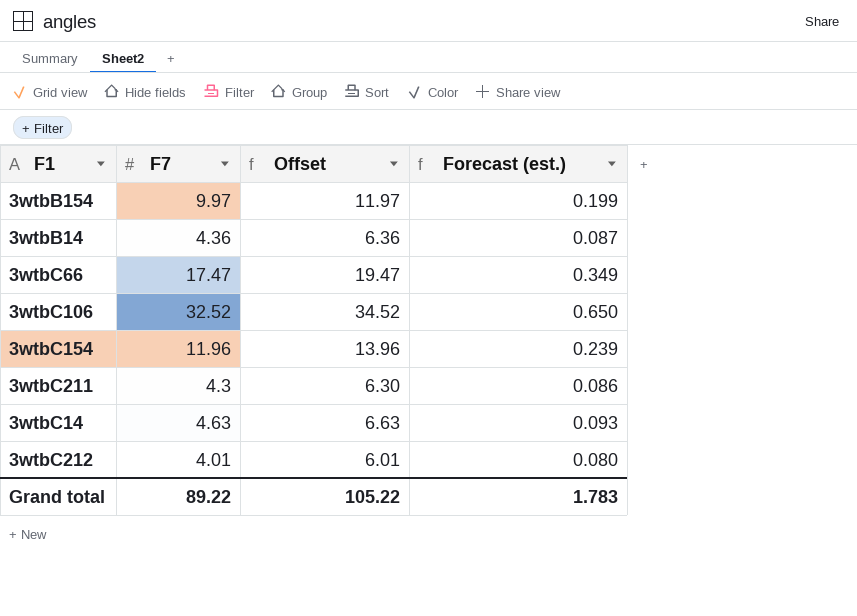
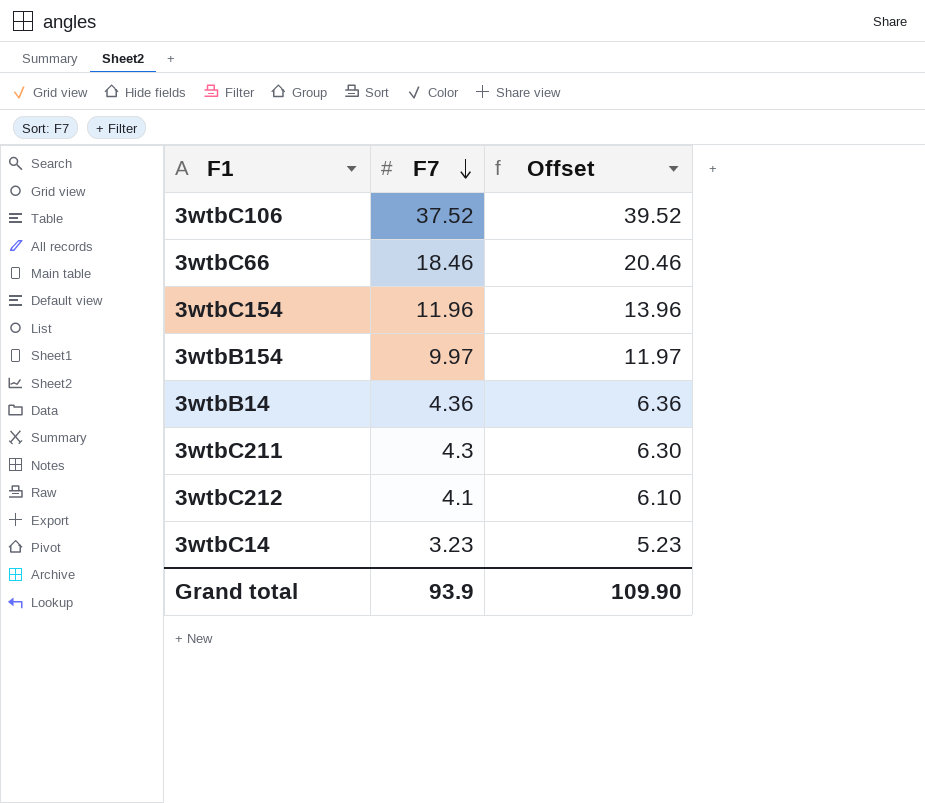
row order: none -> F7 descending
column Forecast (est.) | formula: [F7] * 0.02 -> none
3wtbC106 | F7: 32.52 -> 37.52
3wtbC106 | Offset: 34.52 -> 39.52
3wtbC66 | F7: 17.47 -> 18.46
3wtbC66 | Offset: 19.47 -> 20.46
3wtbC212 | F7: 4.01 -> 4.1
3wtbC212 | Offset: 6.01 -> 6.10
3wtbC14 | F7: 4.63 -> 3.23
3wtbC14 | Offset: 6.63 -> 5.23
Grand total | F7: 89.22 -> 93.9
Grand total | Offset: 105.22 -> 109.90

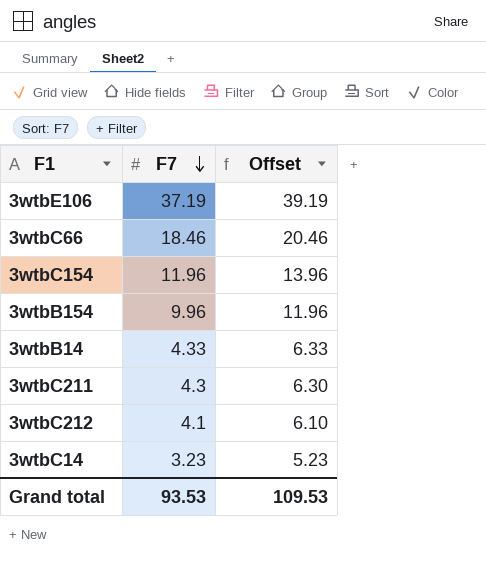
row 3wtbC106: 37.52 | 39.52 -> none
row 3wtbE106: none -> 37.19 | 39.19
3wtbB154 | F7: 9.97 -> 9.96
3wtbB154 | Offset: 11.97 -> 11.96
3wtbB14 | F7: 4.36 -> 4.33
3wtbB14 | Offset: 6.36 -> 6.33
Grand total | F7: 93.9 -> 93.53
Grand total | Offset: 109.90 -> 109.53

